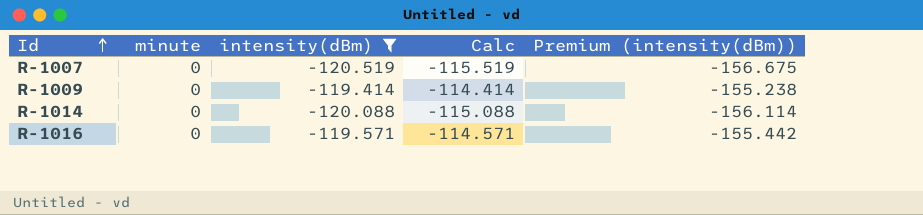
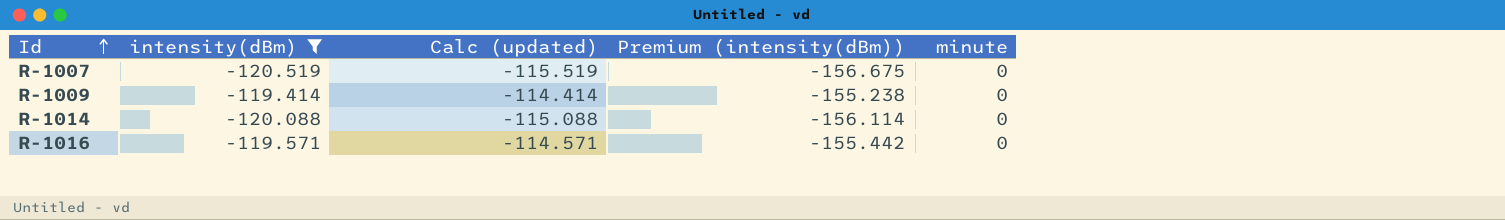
column name: Calc -> Calc (updated)
column minute | position: 2 -> 5

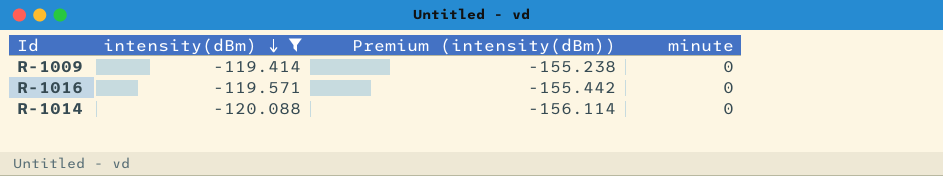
row order: Id ascending -> intensity(dBm) descending
column Calc (updated) | formula: [intensity(dBm)] + 5 -> none
row R-1007: -120.519 | -115.519 | -156.675 | 0 -> none

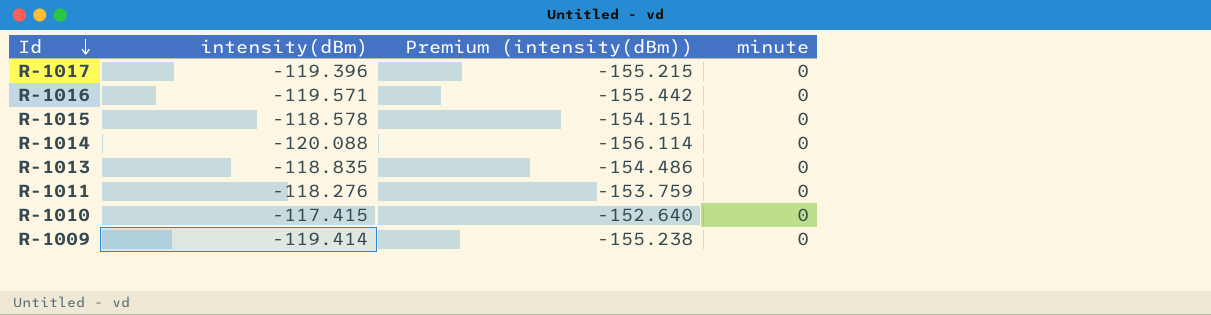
filter: intensity(dBm) <= -119.414 -> none
row order: intensity(dBm) descending -> Id descending

